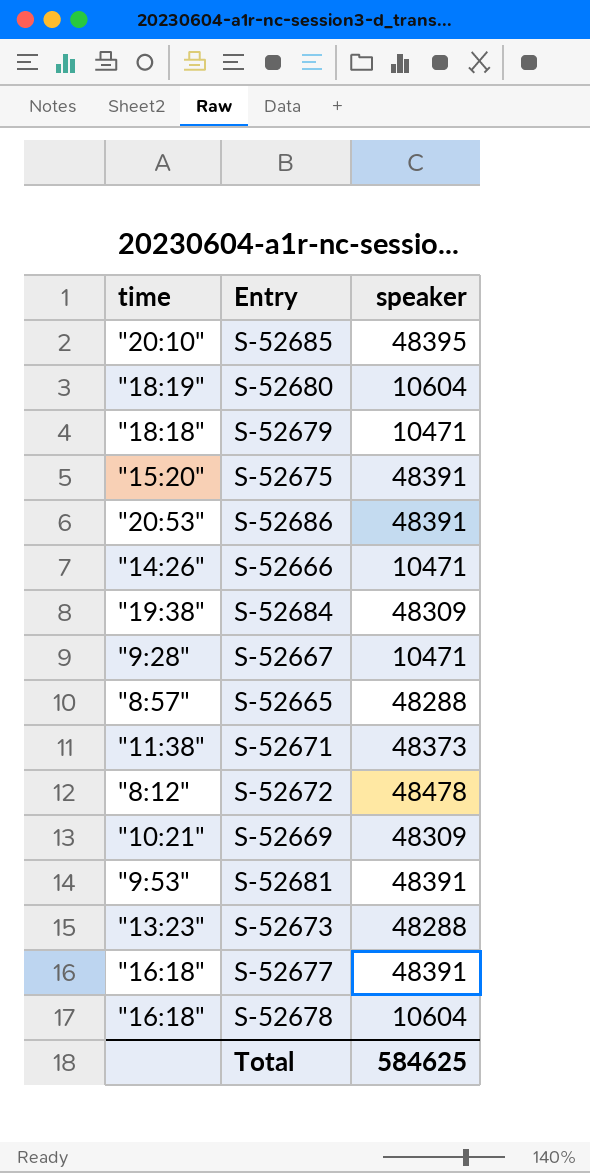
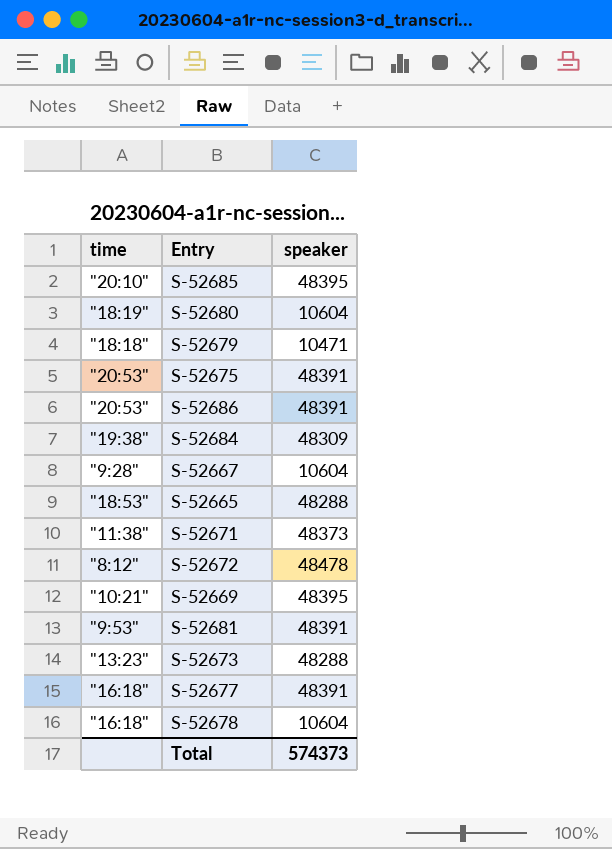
row S-52666: "14:26" | 10471 -> none
S-52675 | time: "15:20" -> "20:53"
S-52667 | speaker: 10471 -> 10604
S-52665 | time: "8:57" -> "18:53"
S-52669 | speaker: 48309 -> 48395
Total | speaker: 584625 -> 574373

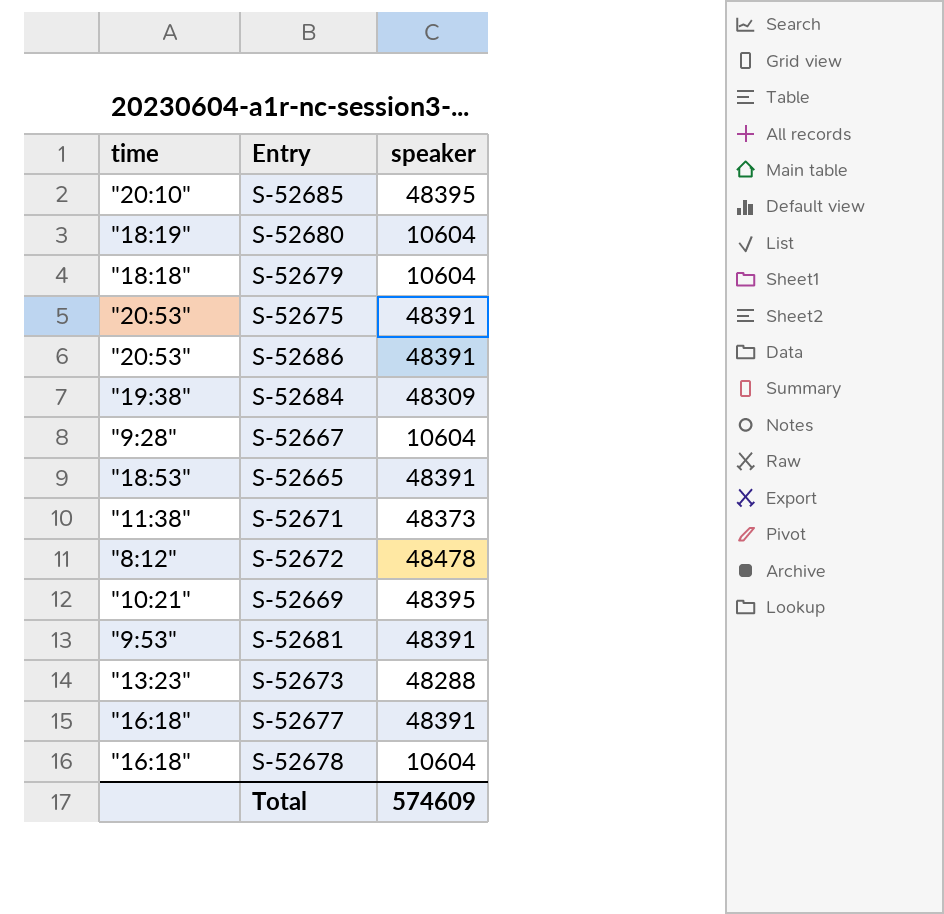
S-52679 | speaker: 10471 -> 10604
S-52665 | speaker: 48288 -> 48391
Total | speaker: 574373 -> 574609

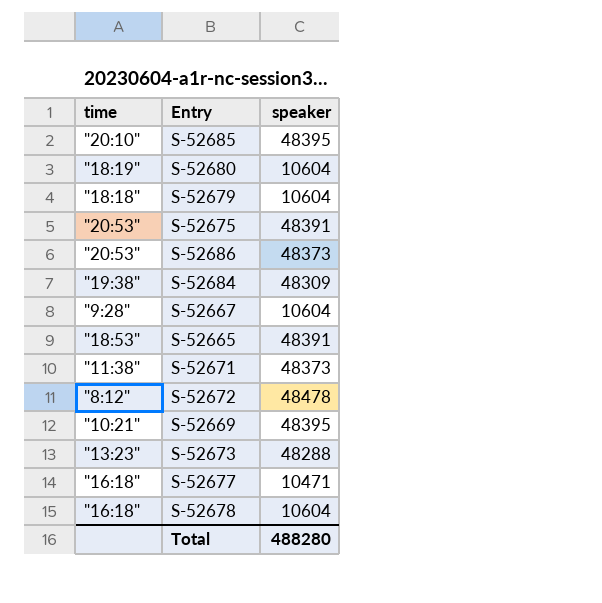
row S-52681: "9:53" | 48391 -> none
S-52686 | speaker: 48391 -> 48373
S-52677 | speaker: 48391 -> 10471
Total | speaker: 574609 -> 488280

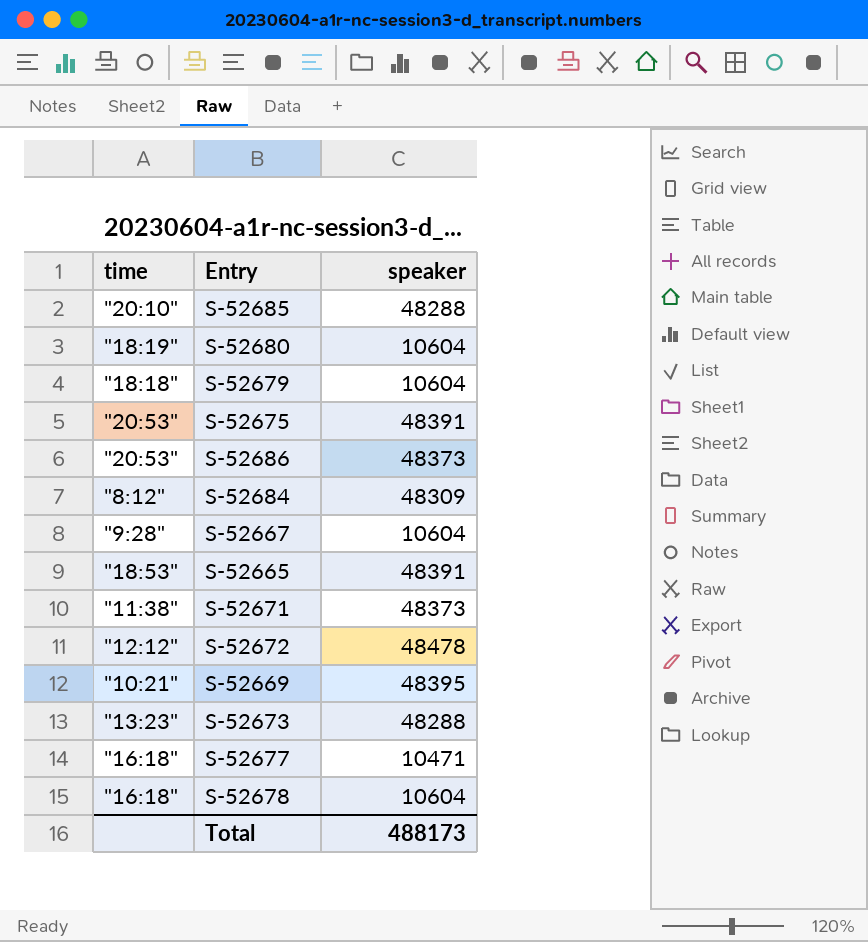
S-52685 | speaker: 48395 -> 48288
S-52684 | time: "19:38" -> "8:12"
S-52672 | time: "8:12" -> "12:12"
Total | speaker: 488280 -> 488173

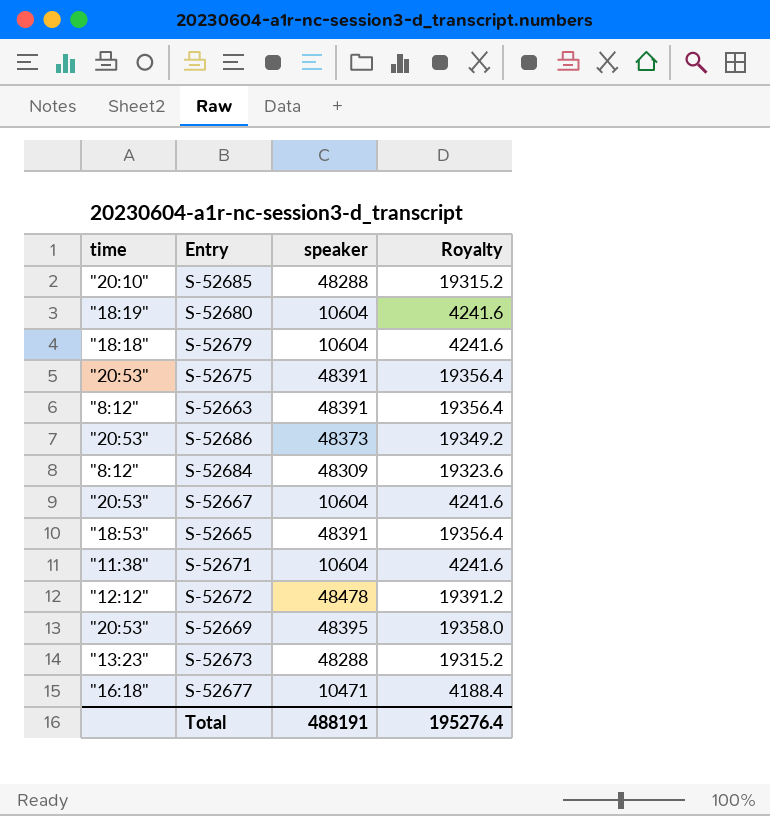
column Royalty | formula: none -> [speaker] * 0.4
row S-52678: "16:18" | 10604 -> none
row S-52663: none -> "8:12" | 48391 | 19356.4
S-52667 | time: "9:28" -> "20:53"
S-52671 | speaker: 48373 -> 10604
S-52669 | time: "10:21" -> "20:53"
Total | speaker: 488173 -> 488191

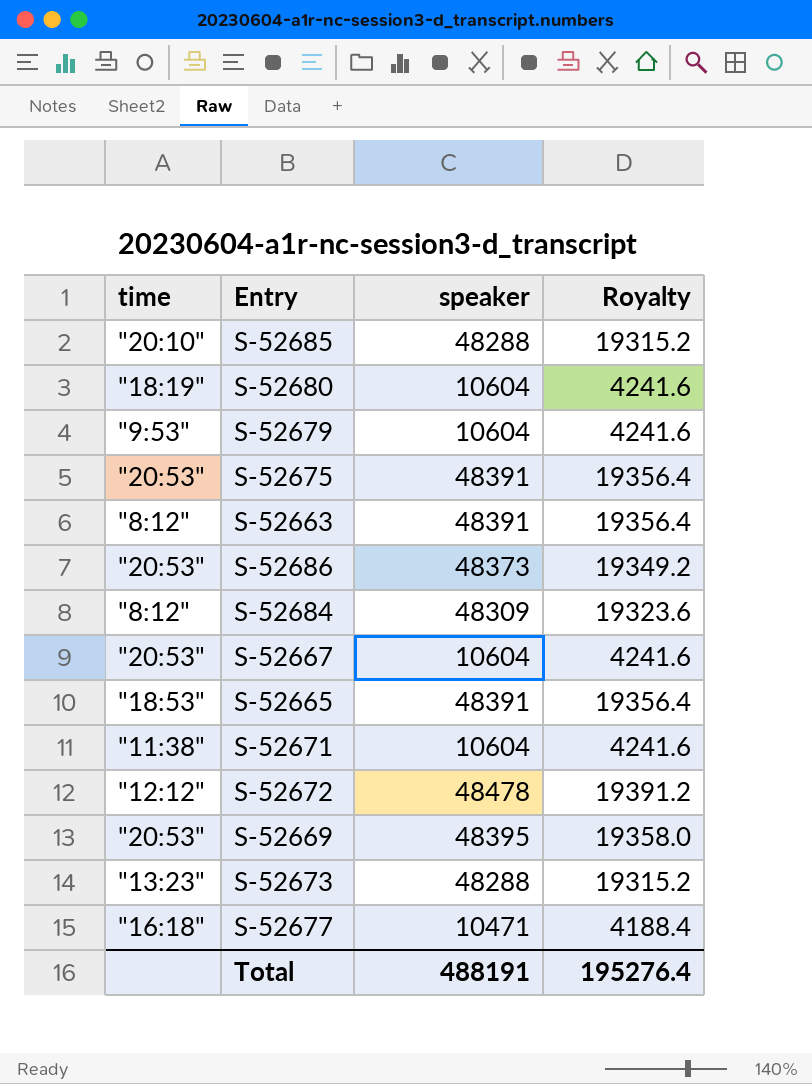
S-52679 | time: "18:18" -> "9:53"

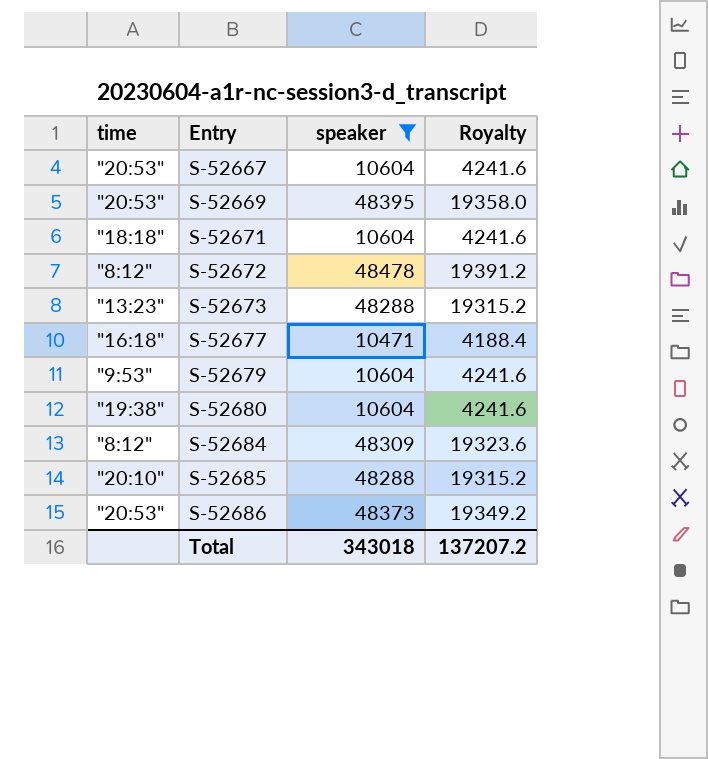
filter: none -> speaker != 48391
row order: none -> Entry ascending
S-52671 | time: "11:38" -> "18:18"
S-52672 | time: "12:12" -> "8:12"
S-52680 | time: "18:19" -> "19:38"
Total | speaker: 488191 -> 343018
Total | Royalty: 195276.4 -> 137207.2

